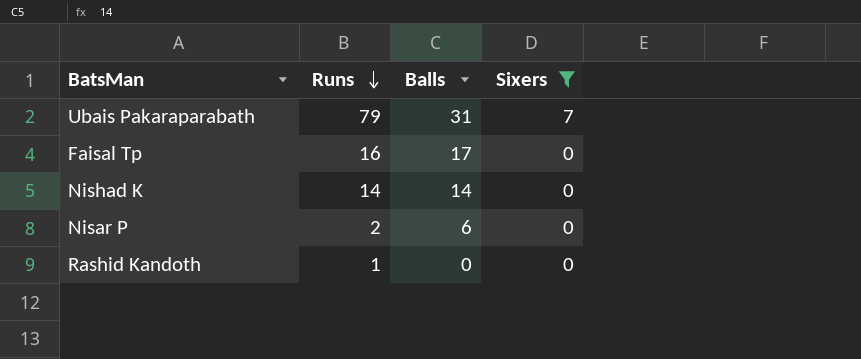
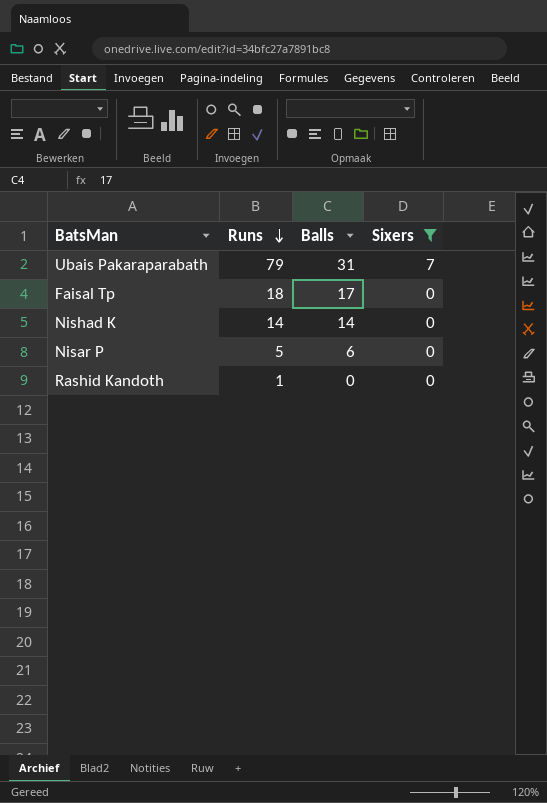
Faisal Tp | Runs: 16 -> 18
Nisar P | Runs: 2 -> 5

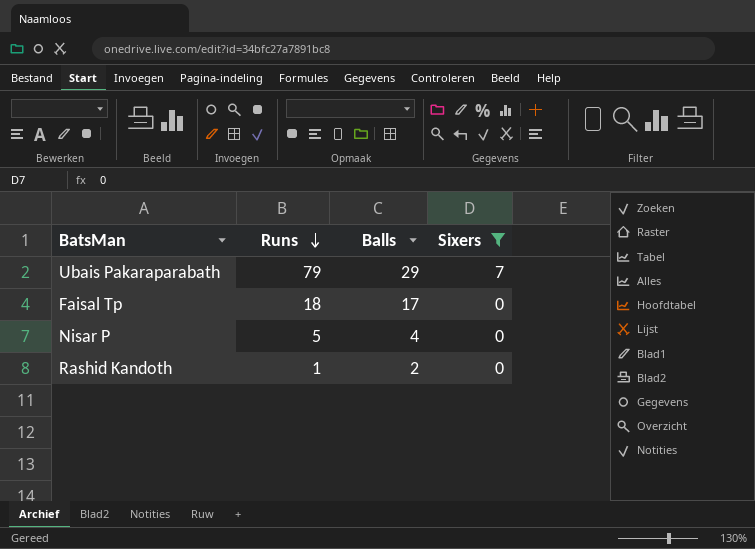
row Nishad K: 14 | 14 | 0 -> none
Ubais Pakaraparabath | Balls: 31 -> 29
Nisar P | Balls: 6 -> 4
Rashid Kandoth | Balls: 0 -> 2

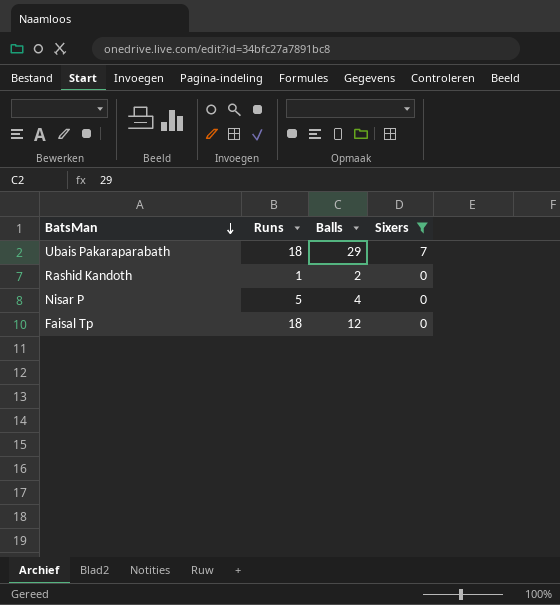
row order: Runs descending -> BatsMan descending
Ubais Pakaraparabath | Runs: 79 -> 18
Faisal Tp | Balls: 17 -> 12

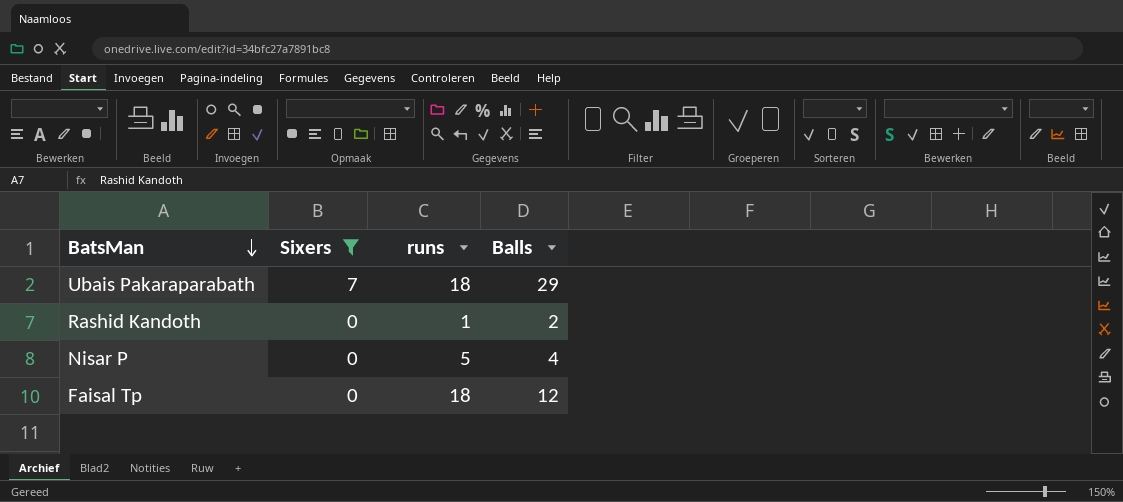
column Sixers | position: 4 -> 2
column name: Runs -> runs

